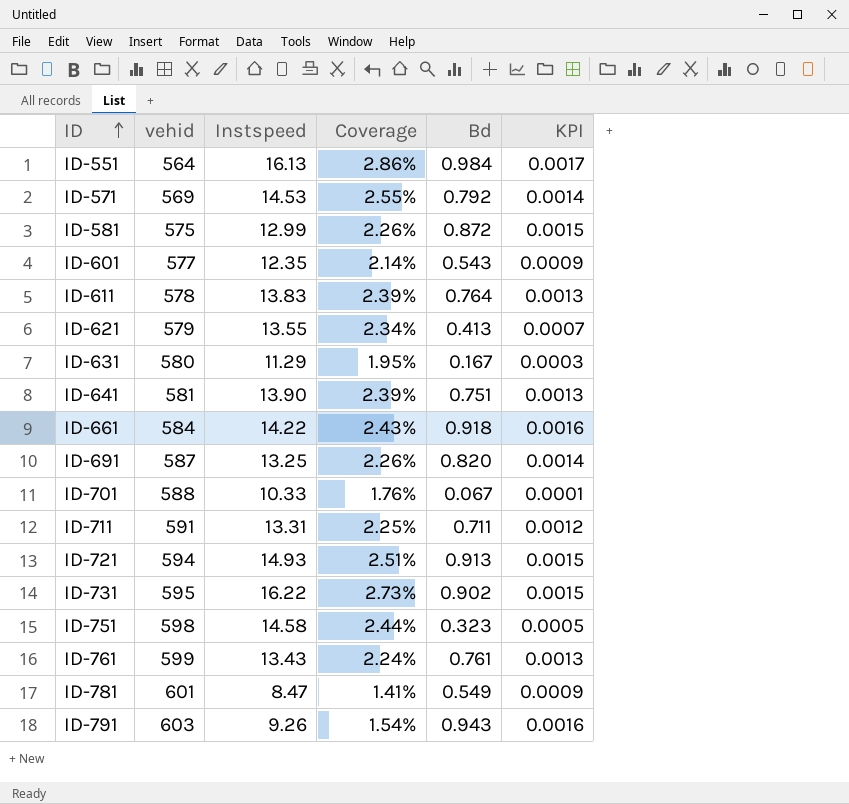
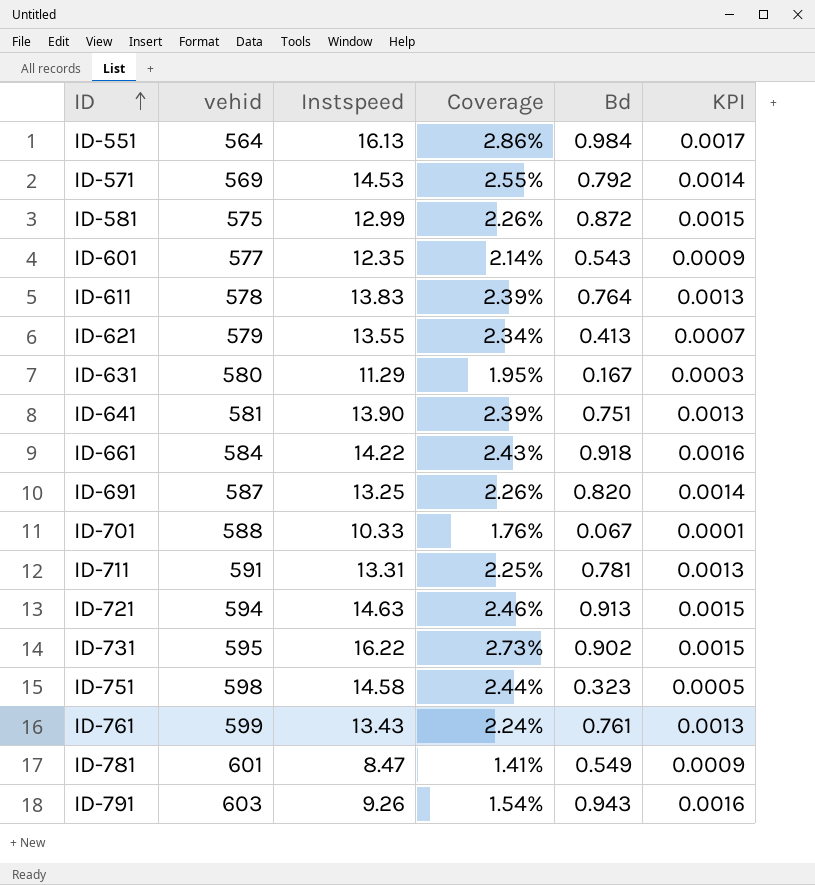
ID-711 | Bd: 0.711 -> 0.781
ID-711 | KPI: 0.0012 -> 0.0013
ID-721 | Instspeed: 14.93 -> 14.63
ID-721 | Coverage: 2.51% -> 2.46%

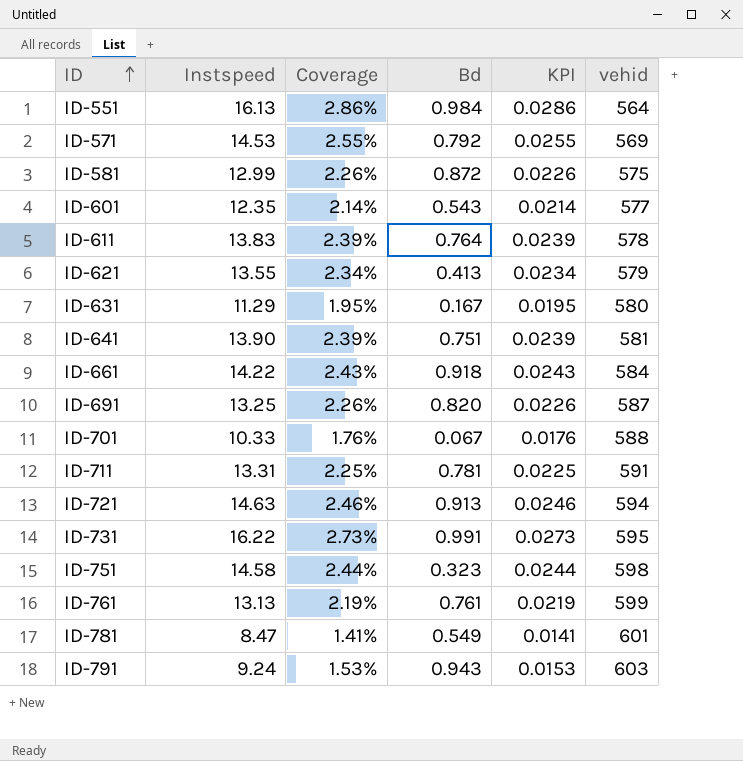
column KPI | formula: [Bd] / [vehid] -> [Instspeed] / [vehid]
column vehid | position: 2 -> 6
ID-731 | Bd: 0.902 -> 0.991
ID-761 | Instspeed: 13.43 -> 13.13
ID-761 | Coverage: 2.24% -> 2.19%
ID-791 | Instspeed: 9.26 -> 9.24
ID-791 | Coverage: 1.54% -> 1.53%

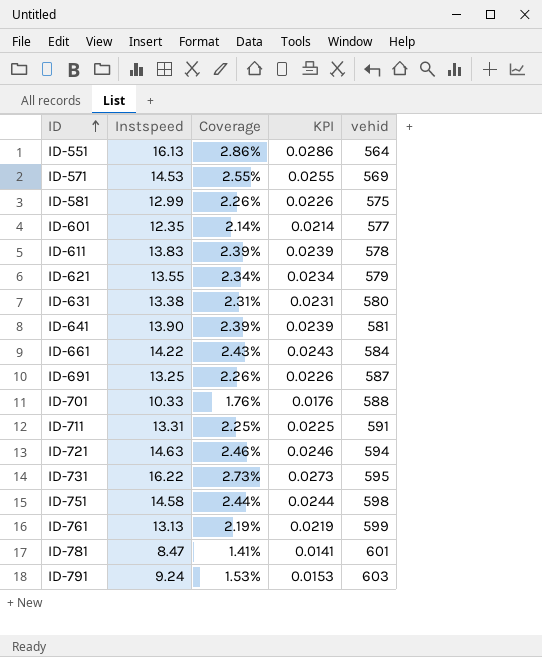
column Bd | position: 4 -> none
ID-631 | Instspeed: 11.29 -> 13.38
ID-631 | Coverage: 1.95% -> 2.31%
ID-631 | KPI: 0.0195 -> 0.0231

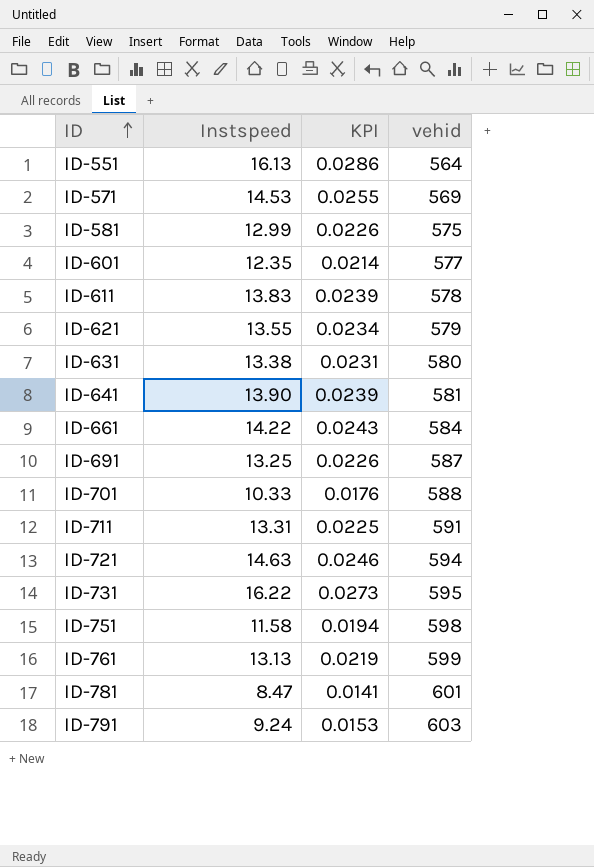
column Coverage | formula: [Instspeed] / [vehid] -> none
ID-751 | Instspeed: 14.58 -> 11.58
ID-751 | KPI: 0.0244 -> 0.0194

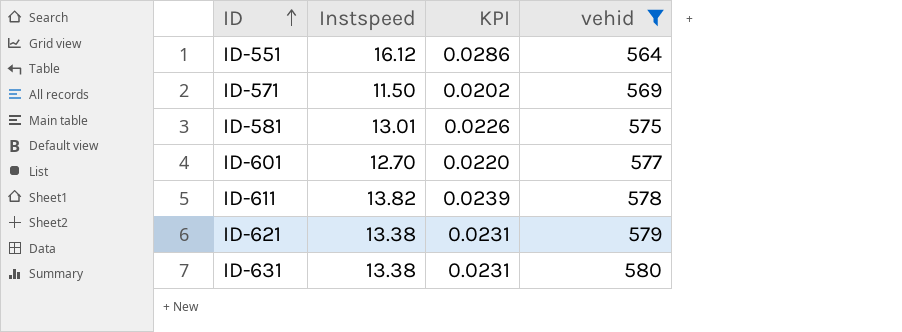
filter: none -> vehid <= 580
ID-551 | Instspeed: 16.13 -> 16.12
ID-571 | Instspeed: 14.53 -> 11.50
ID-571 | KPI: 0.0255 -> 0.0202
ID-581 | Instspeed: 12.99 -> 13.01
ID-601 | Instspeed: 12.35 -> 12.70
ID-601 | KPI: 0.0214 -> 0.0220
ID-611 | Instspeed: 13.83 -> 13.82
ID-621 | Instspeed: 13.55 -> 13.38
ID-621 | KPI: 0.0234 -> 0.0231

